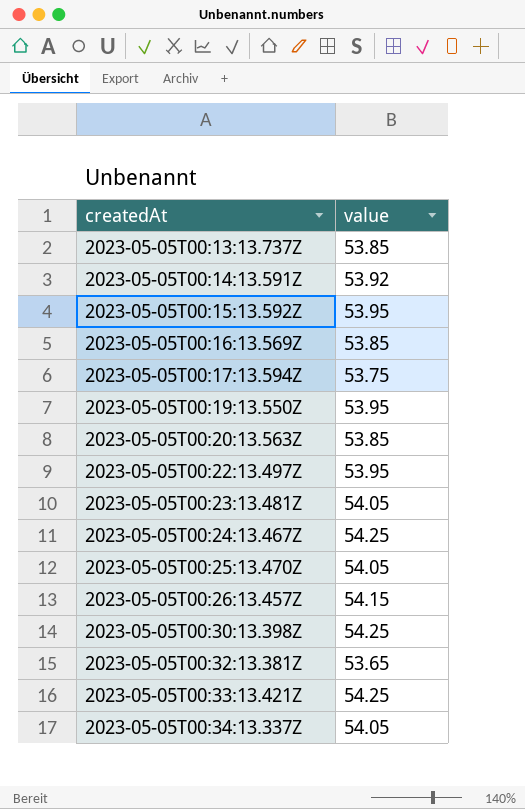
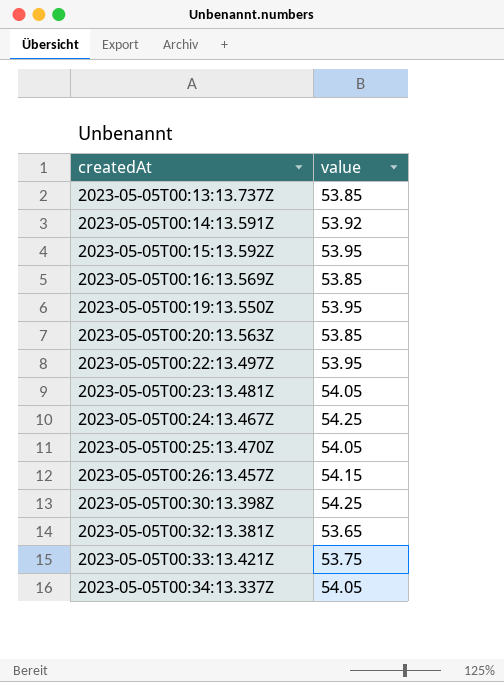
row 2023-05-05T00:17:13.594Z: 53.75 -> none
2023-05-05T00:33:13.421Z | value: 54.25 -> 53.75

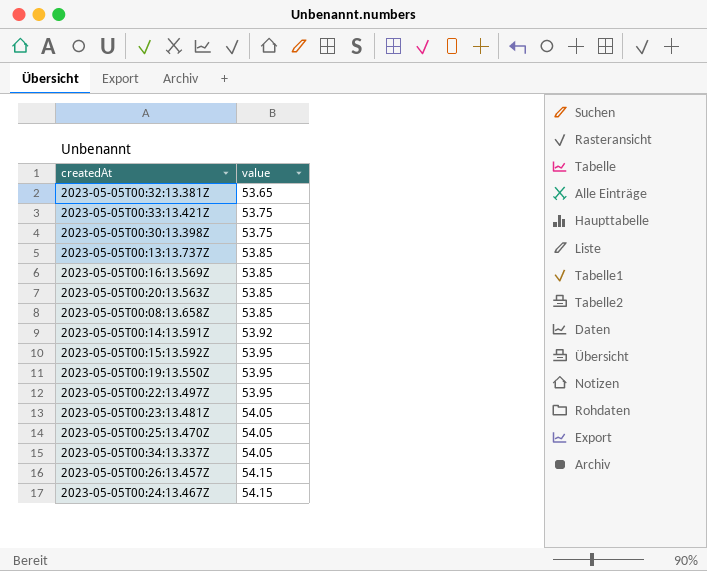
row order: createdAt ascending -> value ascending
2023-05-05T00:30:13.398Z | value: 54.25 -> 53.75
row 2023-05-05T00:08:13.658Z: none -> 53.85
2023-05-05T00:24:13.467Z | value: 54.25 -> 54.15

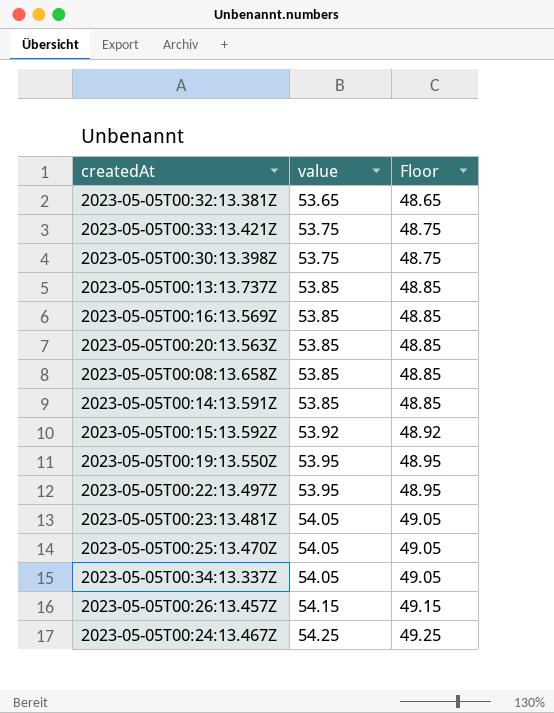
column Floor | formula: none -> [value] - 5
2023-05-05T00:14:13.591Z | value: 53.92 -> 53.85
2023-05-05T00:15:13.592Z | value: 53.95 -> 53.92
2023-05-05T00:24:13.467Z | value: 54.15 -> 54.25

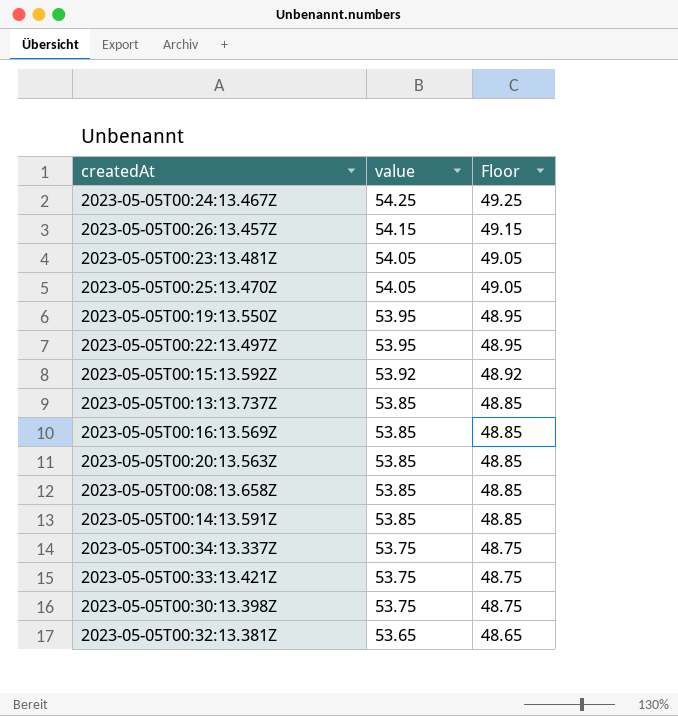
row order: value ascending -> value descending
2023-05-05T00:34:13.337Z | value: 54.05 -> 53.75
2023-05-05T00:34:13.337Z | Floor: 49.05 -> 48.75

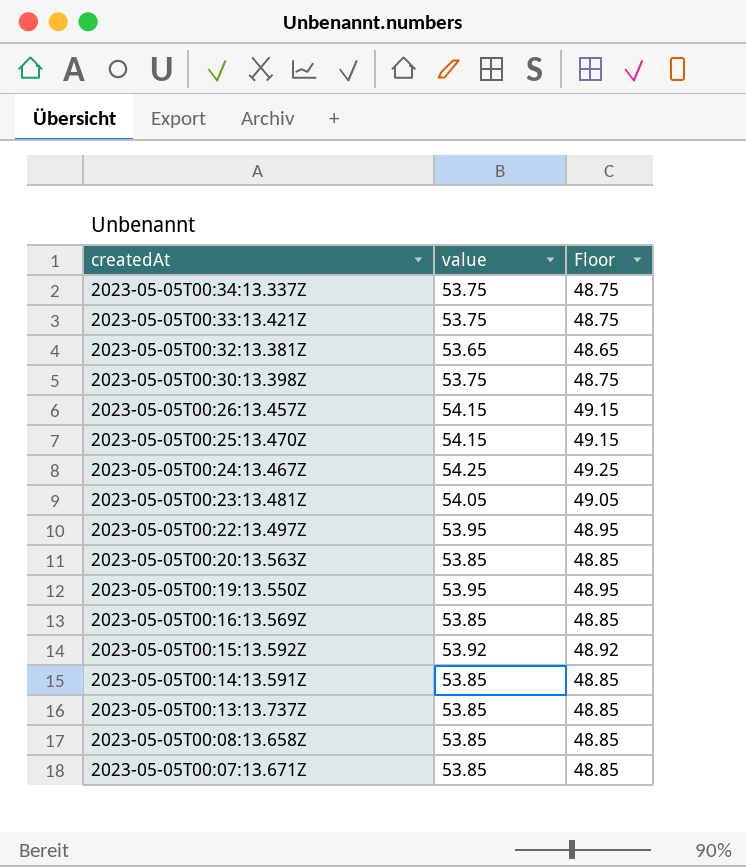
row order: value descending -> createdAt descending
2023-05-05T00:25:13.470Z | value: 54.05 -> 54.15
2023-05-05T00:25:13.470Z | Floor: 49.05 -> 49.15
row 2023-05-05T00:07:13.671Z: none -> 53.85 | 48.85

